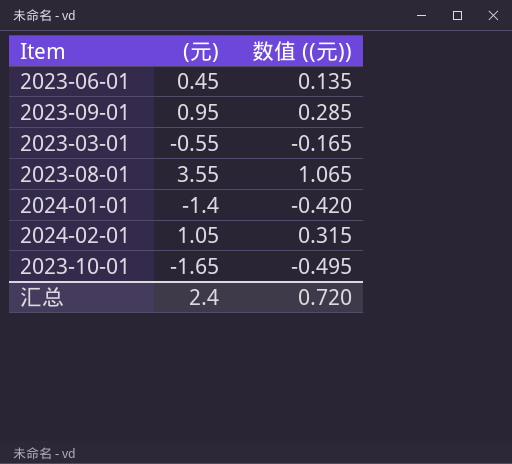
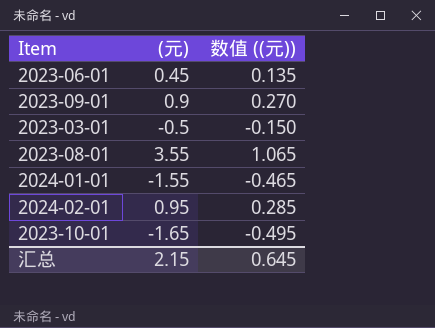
2023-09-01 | (元): 0.95 -> 0.9
2023-09-01 | 数值 ((元)): 0.285 -> 0.270
2023-03-01 | (元): -0.55 -> -0.5
2023-03-01 | 数值 ((元)): -0.165 -> -0.150
2024-01-01 | (元): -1.4 -> -1.55
2024-01-01 | 数值 ((元)): -0.420 -> -0.465
2024-02-01 | (元): 1.05 -> 0.95
2024-02-01 | 数值 ((元)): 0.315 -> 0.285
汇总 | (元): 2.4 -> 2.15
汇总 | 数值 ((元)): 0.720 -> 0.645

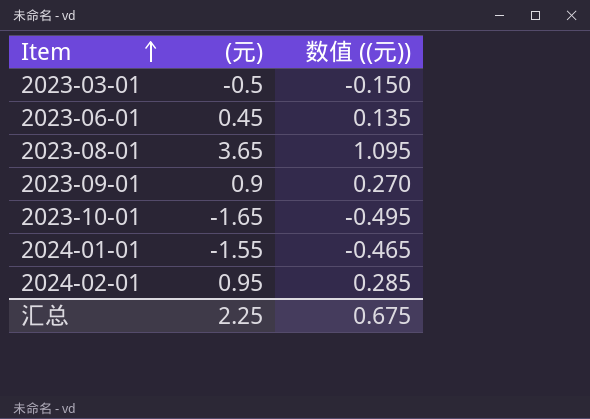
row order: none -> Item ascending
2023-08-01 | (元): 3.55 -> 3.65
2023-08-01 | 数值 ((元)): 1.065 -> 1.095
汇总 | (元): 2.15 -> 2.25
汇总 | 数值 ((元)): 0.645 -> 0.675

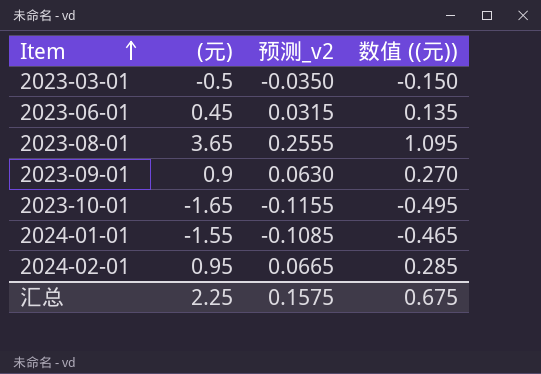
column 预测_v2 | formula: none -> [(元)] * 0.07

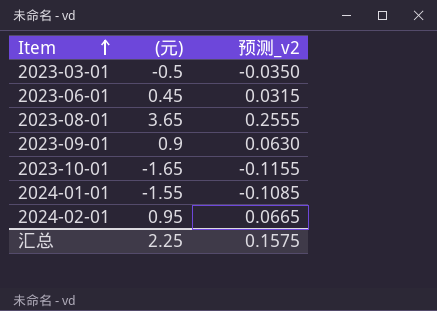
column 数值 ((元)) | formula: [(元)] * 0.3 -> none

